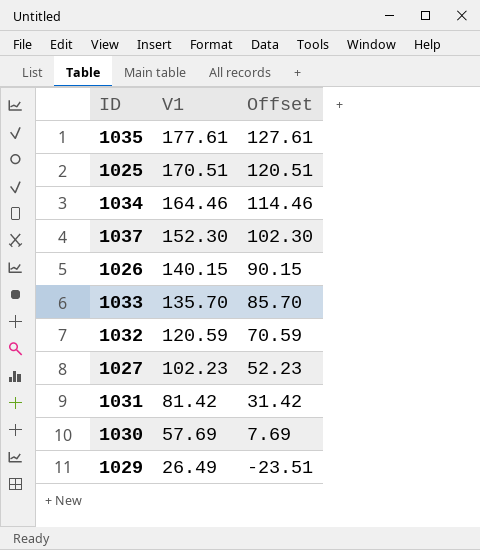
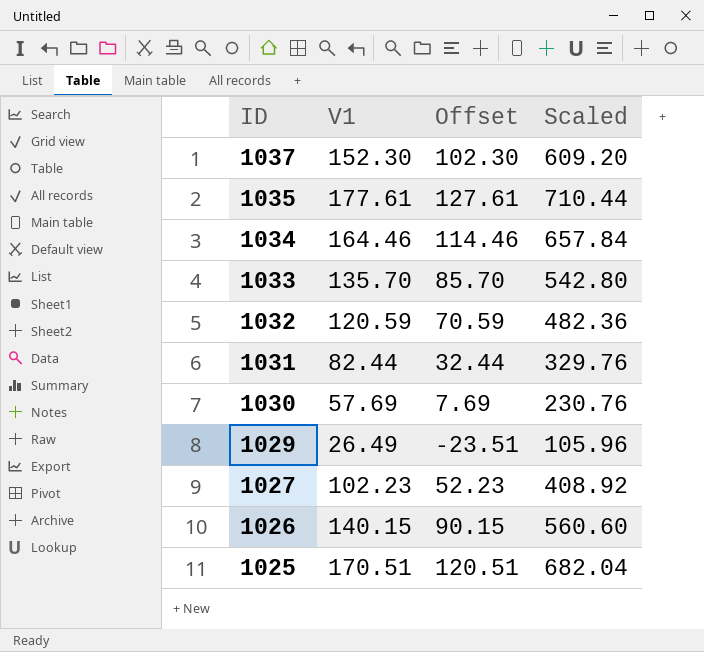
row order: V1 descending -> ID descending
column Scaled | formula: none -> [V1] * 4
1031 | V1: 81.42 -> 82.44
1031 | Offset: 31.42 -> 32.44

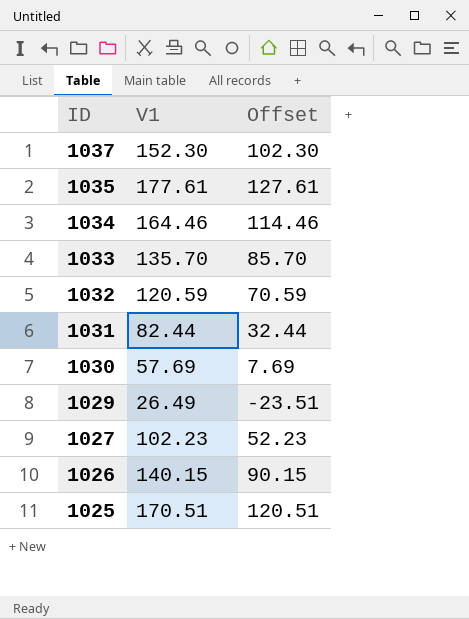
column Scaled | formula: [V1] * 4 -> none

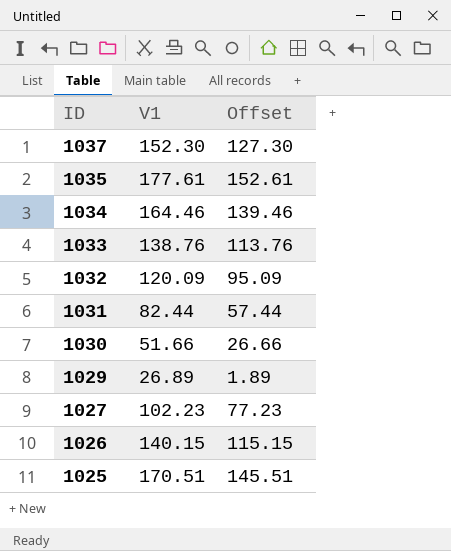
column Offset | formula: [V1] - 50 -> [V1] - 25
1033 | V1: 135.70 -> 138.76
1032 | V1: 120.59 -> 120.09
1030 | V1: 57.69 -> 51.66
1029 | V1: 26.49 -> 26.89

